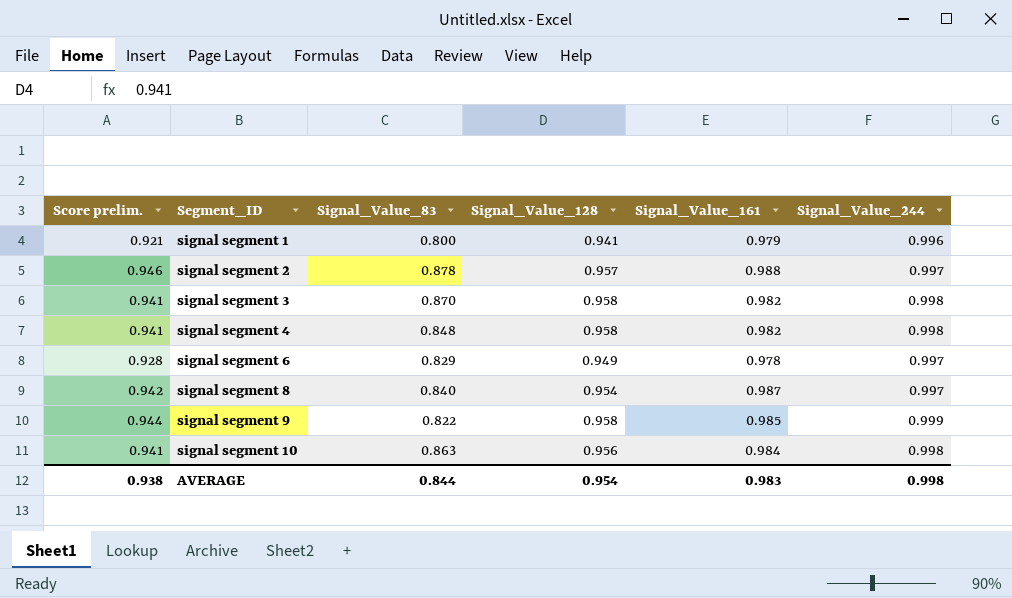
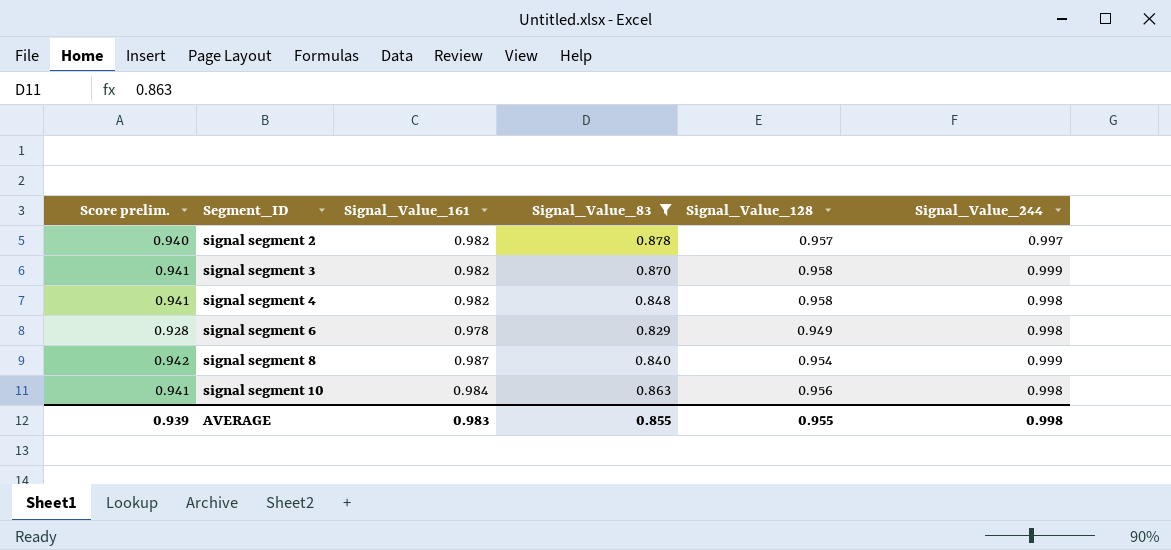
filter: none -> Signal_Value_83 >= 0.829
column Signal_Value_161 | position: 5 -> 3
signal segment 2 | Score prelim.: 0.946 -> 0.940
signal segment 2 | Signal_Value_161: 0.988 -> 0.982
signal segment 3 | Signal_Value_244: 0.998 -> 0.999
signal segment 6 | Signal_Value_244: 0.997 -> 0.998
signal segment 8 | Signal_Value_244: 0.997 -> 0.999
AVERAGE | Score prelim.: 0.938 -> 0.939
AVERAGE | Signal_Value_83: 0.844 -> 0.855
AVERAGE | Signal_Value_128: 0.954 -> 0.955

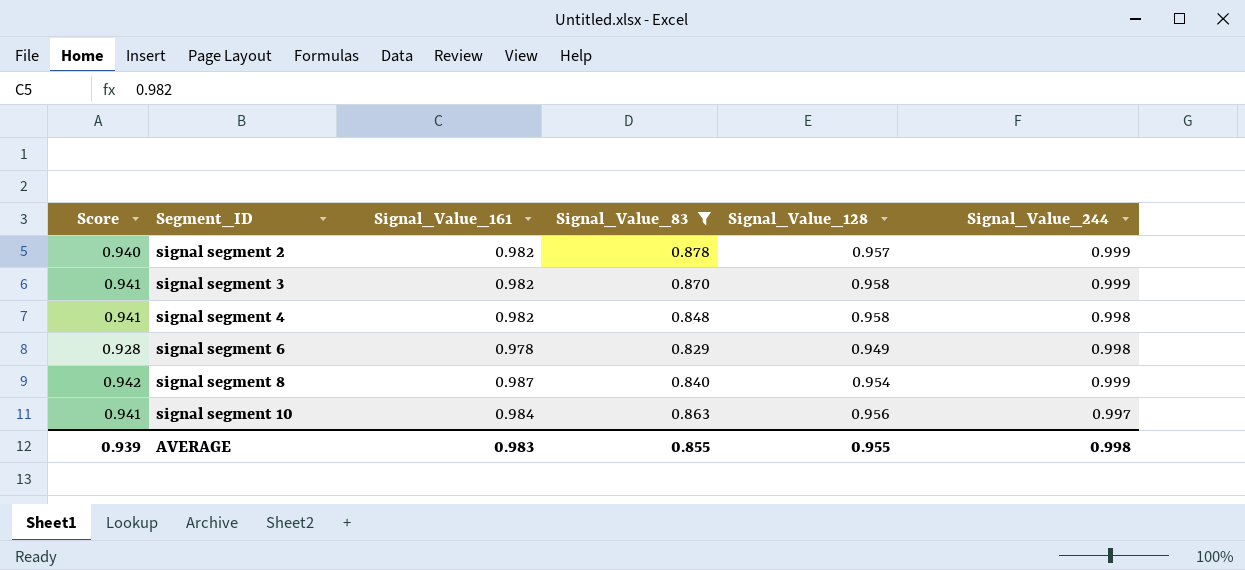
column name: Score prelim. -> Score
signal segment 2 | Signal_Value_244: 0.997 -> 0.999
signal segment 10 | Signal_Value_244: 0.998 -> 0.997

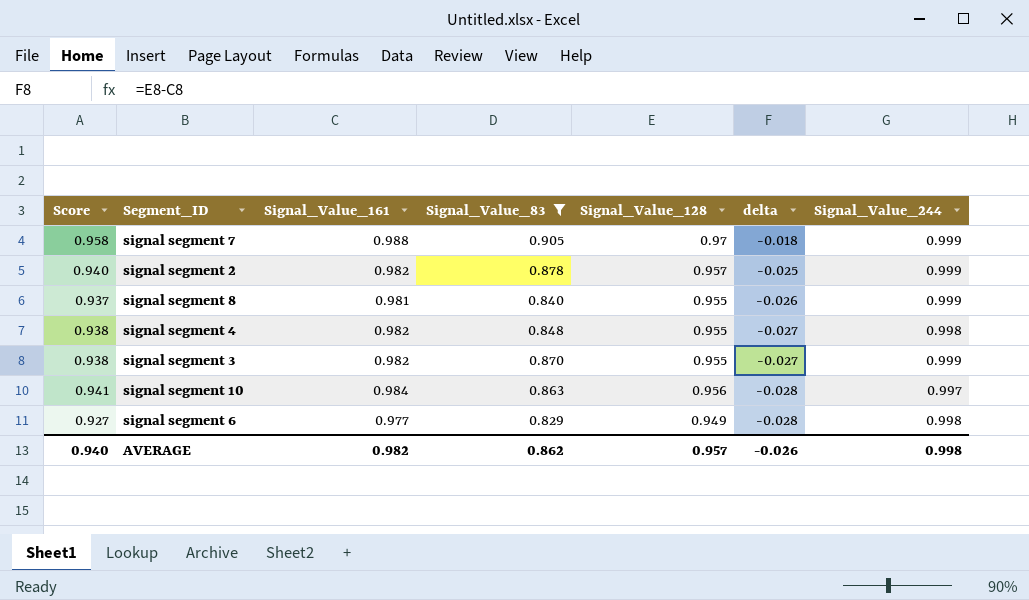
row order: Segment_ID ascending -> delta descending
column delta | formula: none -> [Signal_Value_128] - [Signal_Value_161]
row signal segment 7: none -> 0.958 | 0.988 | 0.905 | 0.97 | -0.018 | 0.999
signal segment 8 | Score: 0.942 -> 0.937
signal segment 8 | Signal_Value_161: 0.987 -> 0.981
signal segment 8 | Signal_Value_128: 0.954 -> 0.955
signal segment 4 | Score: 0.941 -> 0.938
signal segment 4 | Signal_Value_128: 0.958 -> 0.955
signal segment 3 | Score: 0.941 -> 0.938
signal segment 3 | Signal_Value_128: 0.958 -> 0.955
signal segment 6 | Score: 0.928 -> 0.927
signal segment 6 | Signal_Value_161: 0.978 -> 0.977
AVERAGE | Score: 0.939 -> 0.940
AVERAGE | Signal_Value_161: 0.983 -> 0.982
AVERAGE | Signal_Value_83: 0.855 -> 0.862
AVERAGE | Signal_Value_128: 0.955 -> 0.957

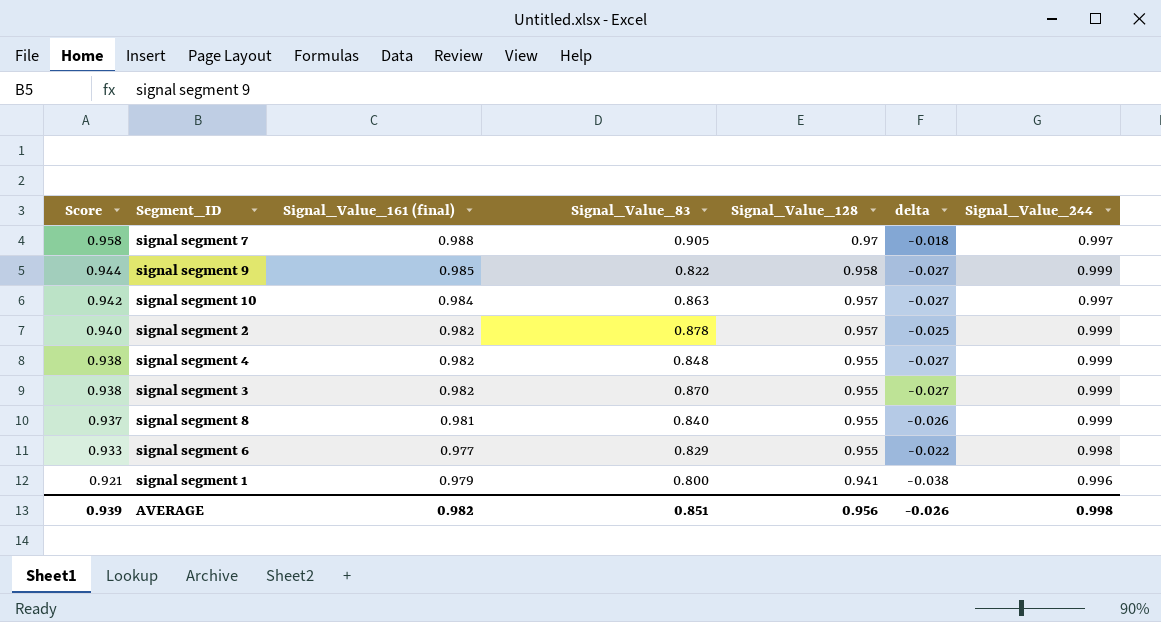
filter: Signal_Value_83 >= 0.829 -> none
row order: delta descending -> Score descending
column name: Signal_Value_161 -> Signal_Value_161 (final)
signal segment 7 | Signal_Value_244: 0.999 -> 0.997
signal segment 10 | Score: 0.941 -> 0.942
signal segment 10 | Signal_Value_128: 0.956 -> 0.957
signal segment 10 | delta: -0.028 -> -0.027
signal segment 4 | Signal_Value_244: 0.998 -> 0.999
signal segment 6 | Score: 0.927 -> 0.933
signal segment 6 | Signal_Value_128: 0.949 -> 0.955
signal segment 6 | delta: -0.028 -> -0.022
AVERAGE | Score: 0.940 -> 0.939
AVERAGE | Signal_Value_83: 0.862 -> 0.851
AVERAGE | Signal_Value_128: 0.957 -> 0.956

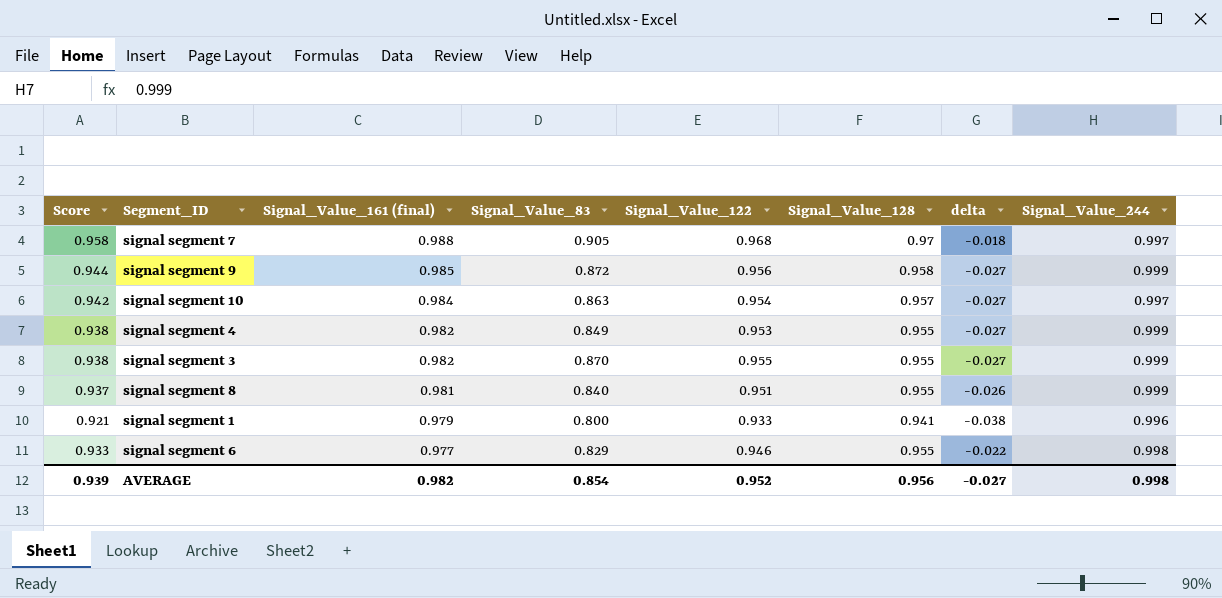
row order: Score descending -> Signal_Value_161 (final) descending
column Signal_Value_122 | position: none -> 5
row signal segment 2: 0.940 | 0.982 | 0.878 | 0.957 | -0.025 | 0.999 -> none
signal segment 9 | Signal_Value_83: 0.822 -> 0.872
signal segment 4 | Signal_Value_83: 0.848 -> 0.849
AVERAGE | Signal_Value_83: 0.851 -> 0.854
AVERAGE | delta: -0.026 -> -0.027

